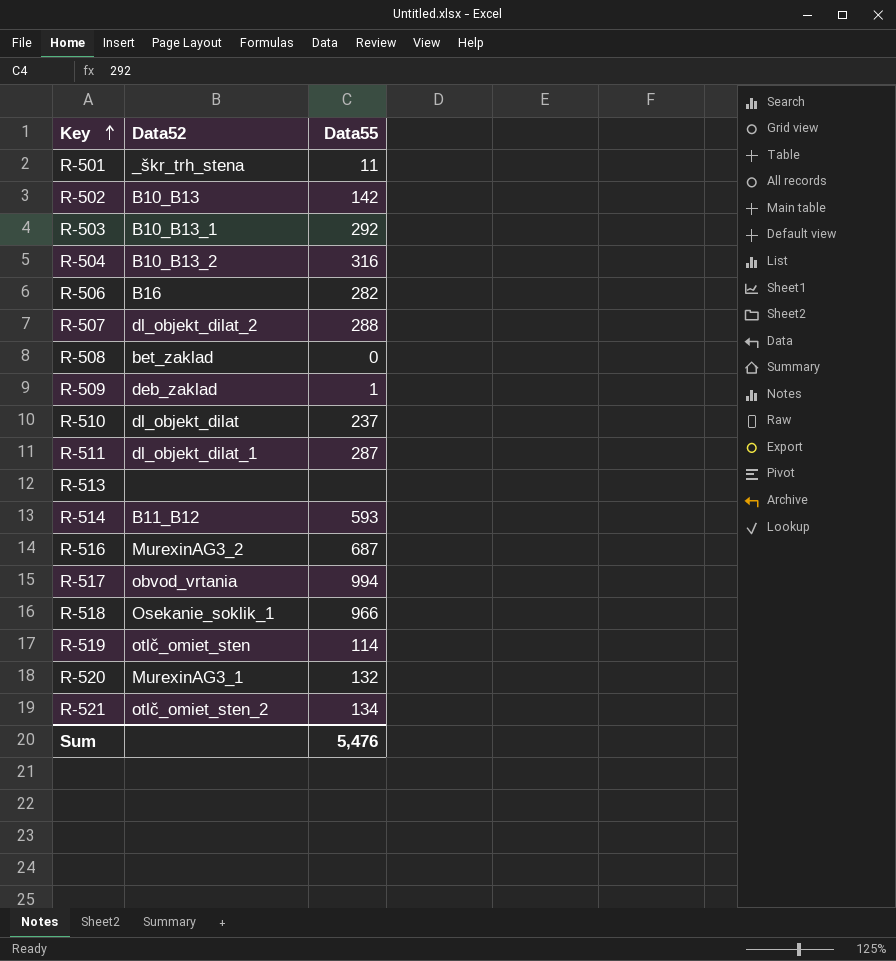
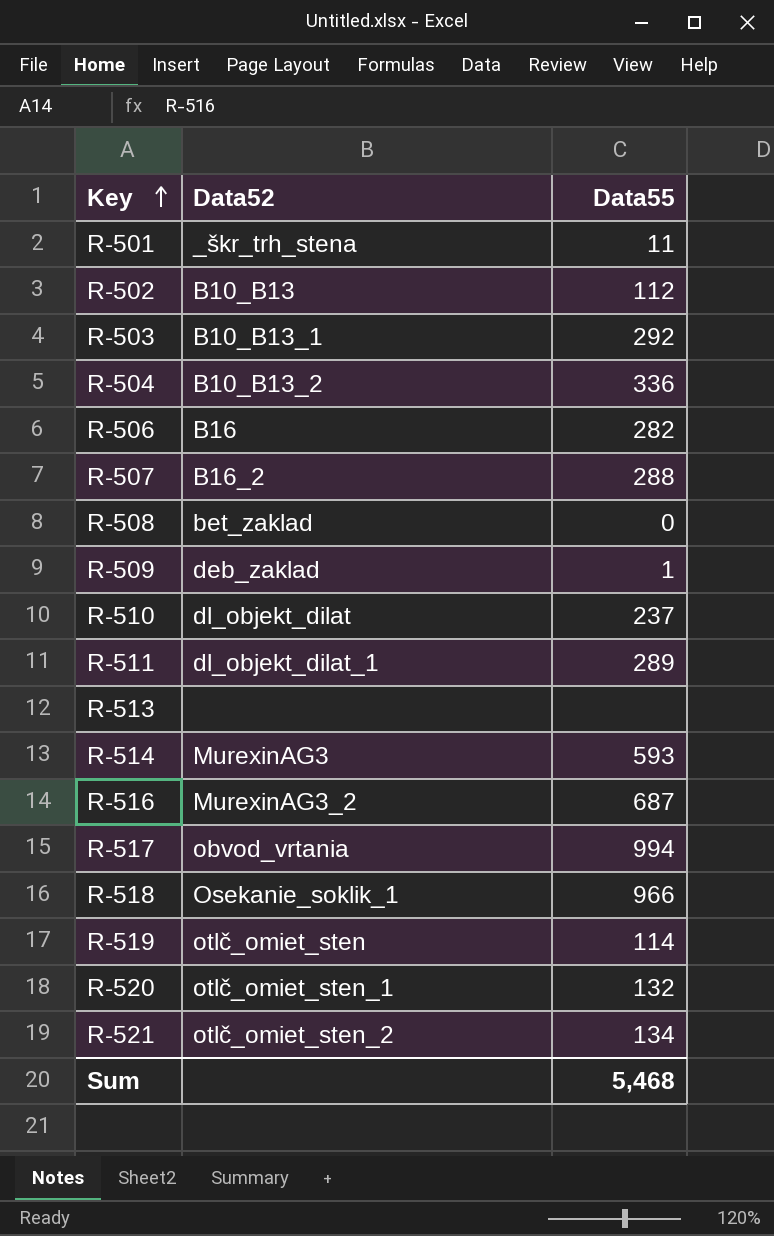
R-502 | Data55: 142 -> 112
R-504 | Data55: 316 -> 336
R-507 | Data52: dl_objekt_dilat_2 -> B16_2
R-511 | Data55: 287 -> 289
R-514 | Data52: B11_B12 -> MurexinAG3
R-520 | Data52: MurexinAG3_1 -> otlč_omiet_sten_1
Sum | Data55: 5,476 -> 5,468

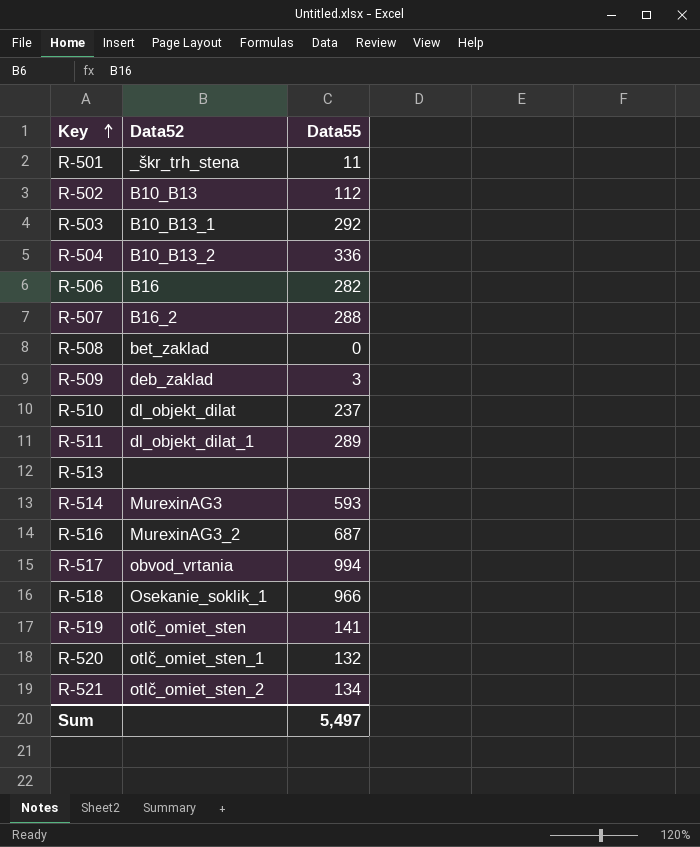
R-509 | Data55: 1 -> 3
R-519 | Data55: 114 -> 141
Sum | Data55: 5,468 -> 5,497

